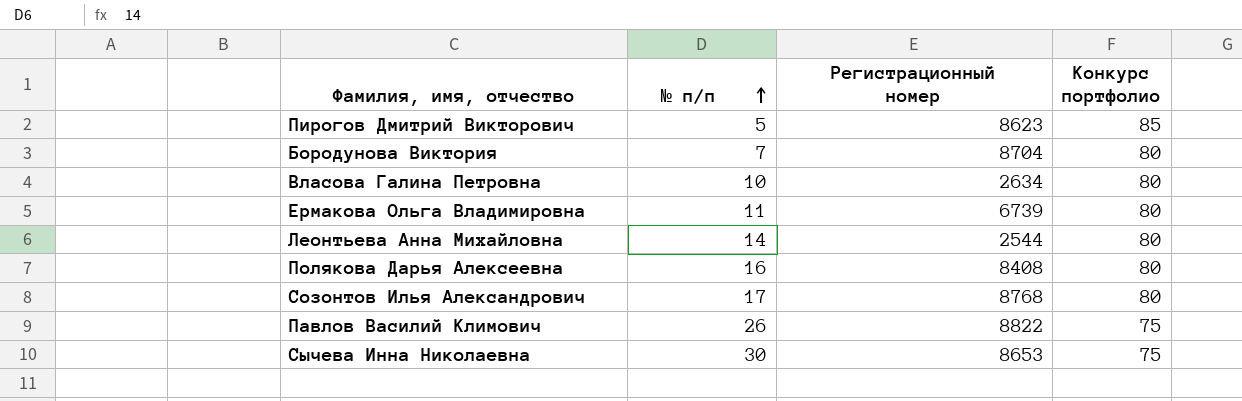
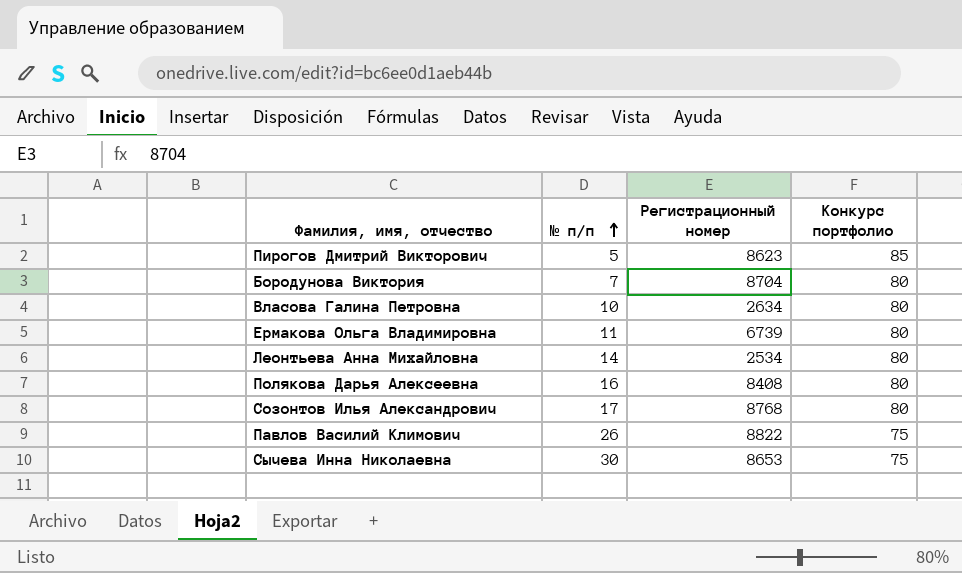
Леонтьева Анна Михайловна | Регистрационный номер: 2544 -> 2534

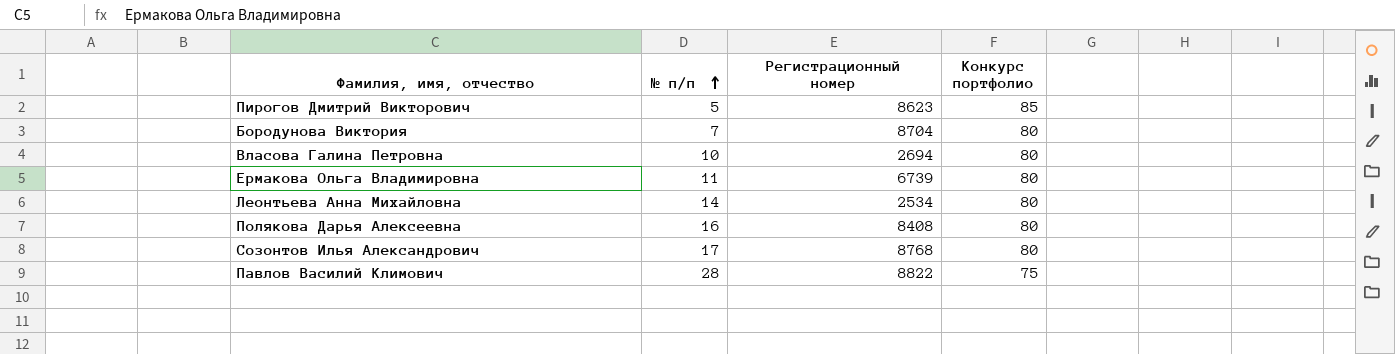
row Сычева Инна Николаевна: 30 | 8653 | 75 -> none
Власова Галина Петровна | Регистрационный номер: 2634 -> 2694
Павлов Василий Климович | № п/п: 26 -> 28

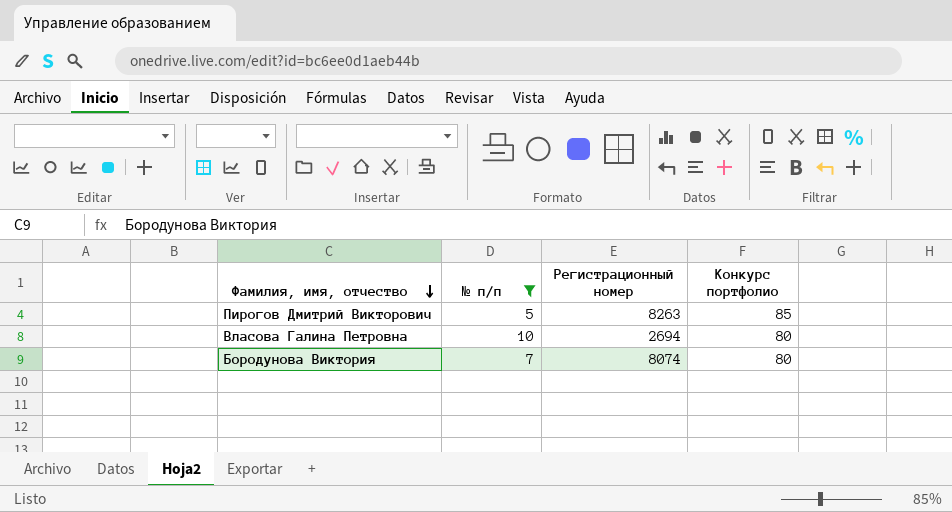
filter: none -> № п/п <= 10
row order: № п/п ascending -> Фамилия, имя, отчество descending
Пирогов Дмитрий Викторович | Регистрационный номер: 8623 -> 8263
Бородунова Виктория | Регистрационный номер: 8704 -> 8074

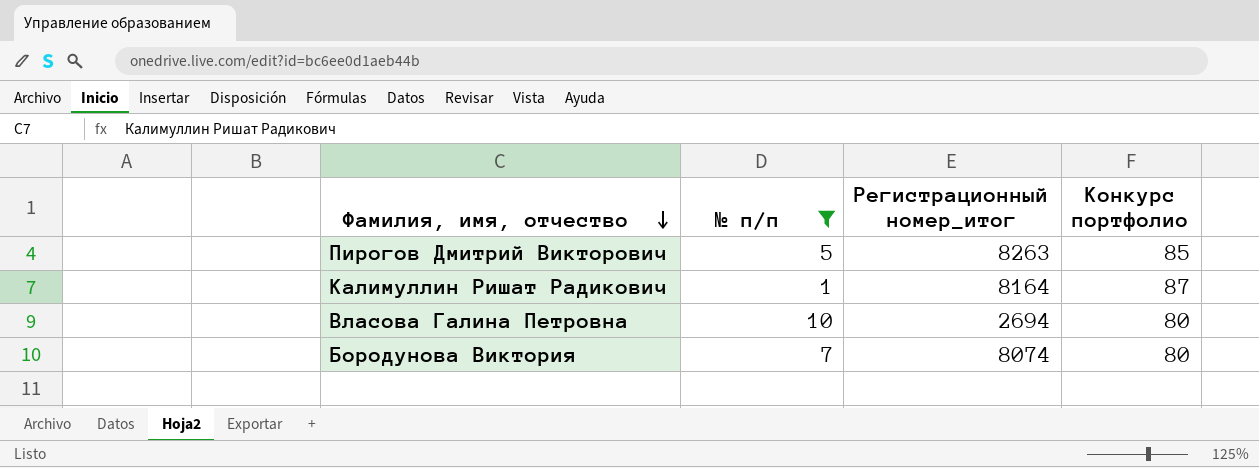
column name: Регистрационный номер -> Регистрационный номер_итог
row Калимуллин Ришат Радикович: none -> 1 | 8164 | 87

